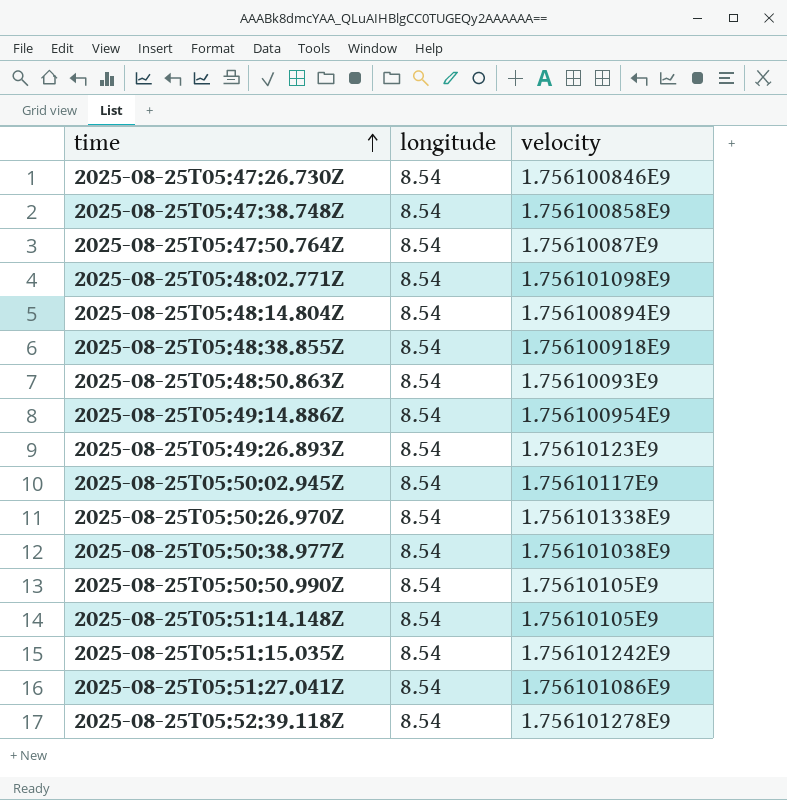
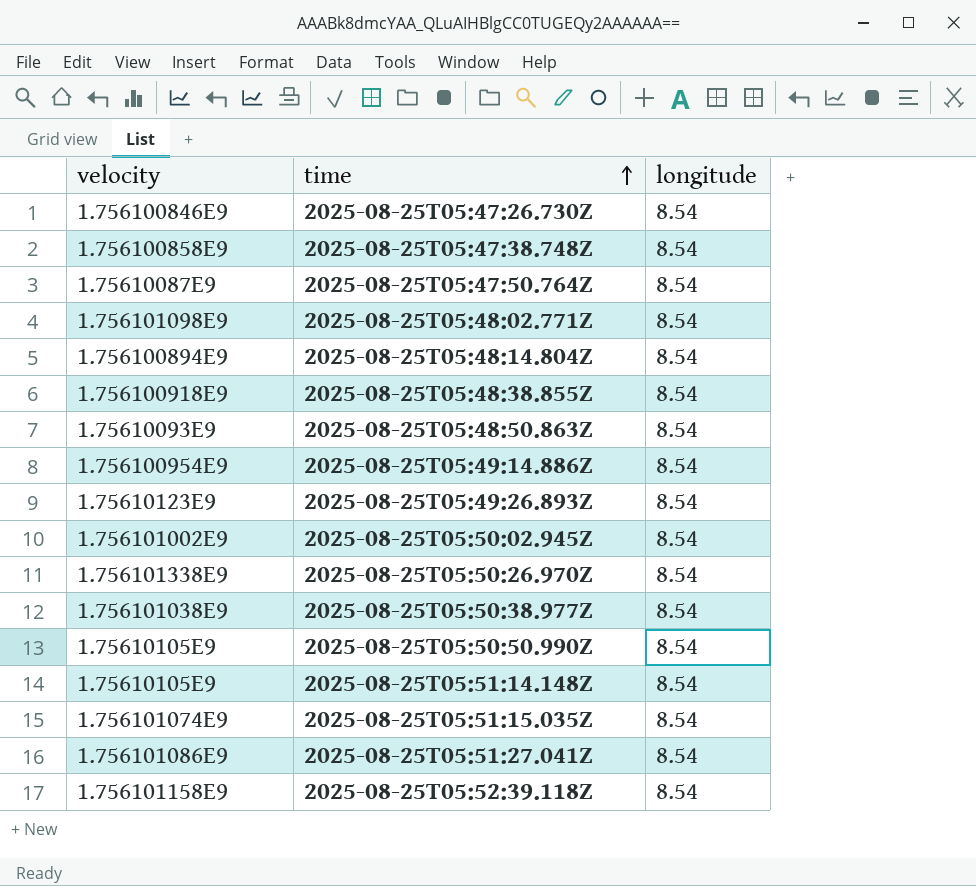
column velocity | position: 3 -> 1
2025-08-25T05:50:02.945Z | velocity: 1.75610117E9 -> 1.756101002E9
2025-08-25T05:51:15.035Z | velocity: 1.756101242E9 -> 1.756101074E9
2025-08-25T05:52:39.118Z | velocity: 1.756101278E9 -> 1.756101158E9

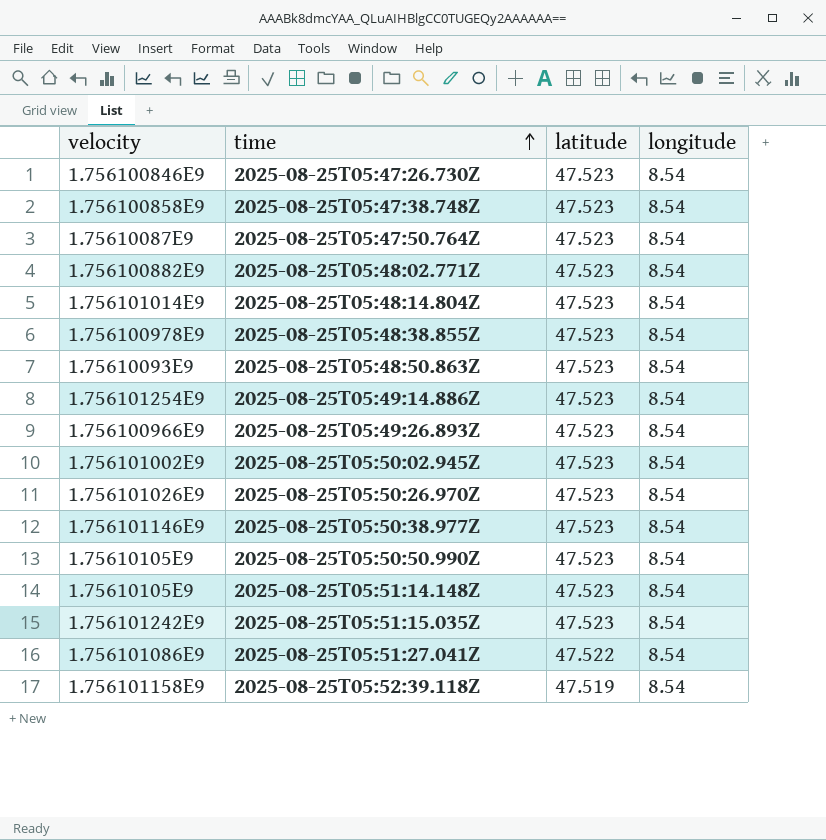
column latitude | position: none -> 3
2025-08-25T05:48:02.771Z | velocity: 1.756101098E9 -> 1.756100882E9
2025-08-25T05:48:14.804Z | velocity: 1.756100894E9 -> 1.756101014E9
2025-08-25T05:48:38.855Z | velocity: 1.756100918E9 -> 1.756100978E9
2025-08-25T05:49:14.886Z | velocity: 1.756100954E9 -> 1.756101254E9
2025-08-25T05:49:26.893Z | velocity: 1.75610123E9 -> 1.756100966E9
2025-08-25T05:50:26.970Z | velocity: 1.756101338E9 -> 1.756101026E9
2025-08-25T05:50:38.977Z | velocity: 1.756101038E9 -> 1.756101146E9
2025-08-25T05:51:15.035Z | velocity: 1.756101074E9 -> 1.756101242E9

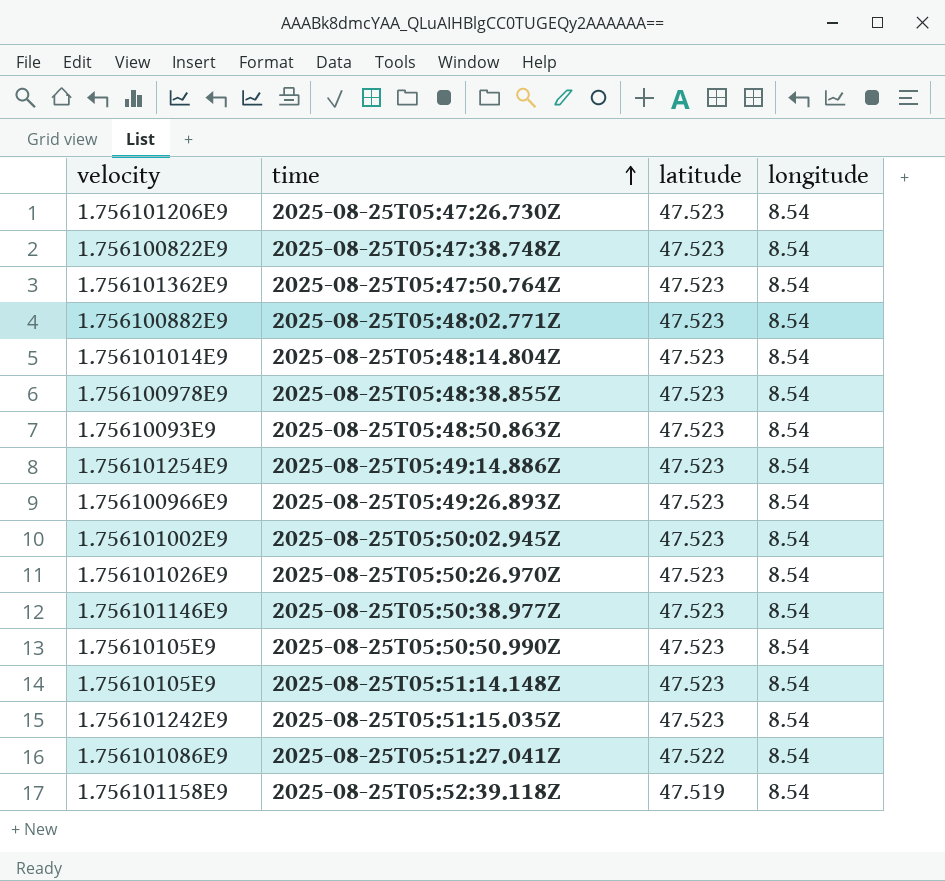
2025-08-25T05:47:26.730Z | velocity: 1.756100846E9 -> 1.756101206E9
2025-08-25T05:47:38.748Z | velocity: 1.756100858E9 -> 1.756100822E9
2025-08-25T05:47:50.764Z | velocity: 1.75610087E9 -> 1.756101362E9

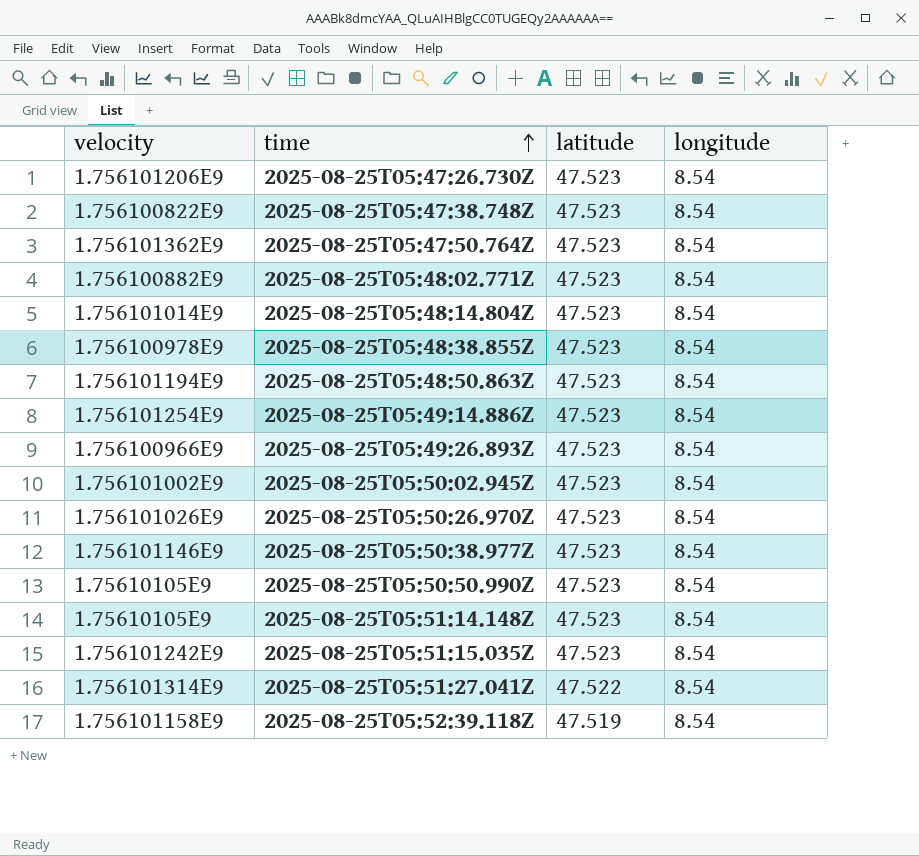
2025-08-25T05:48:50.863Z | velocity: 1.75610093E9 -> 1.756101194E9
2025-08-25T05:51:27.041Z | velocity: 1.756101086E9 -> 1.756101314E9

